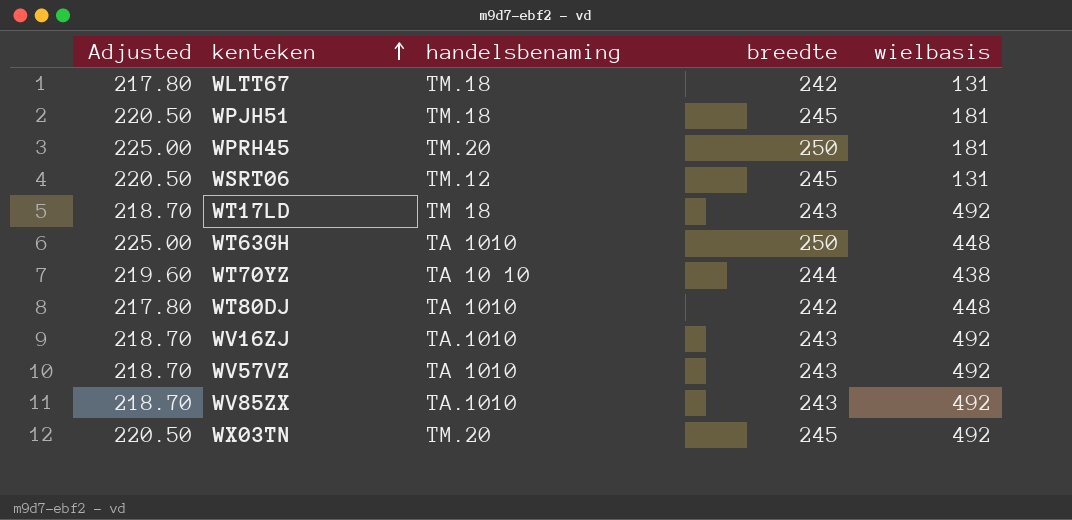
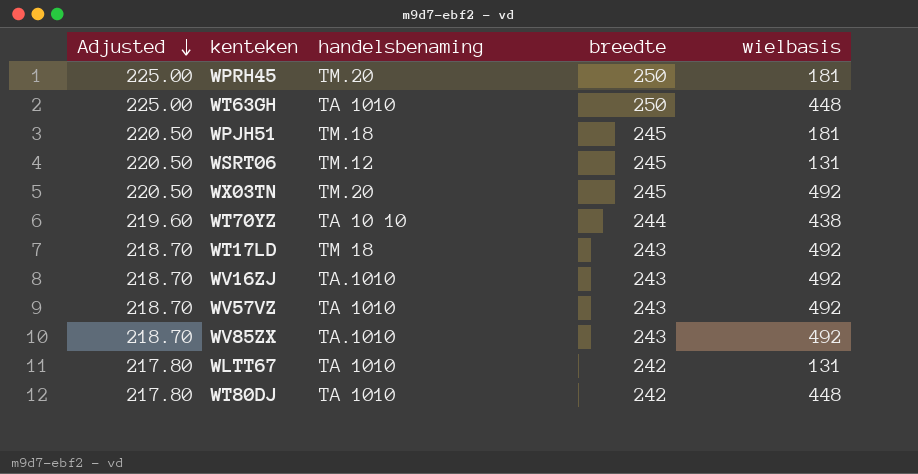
row order: kenteken ascending -> Adjusted descending
WLTT67 | handelsbenaming: TM.18 -> TA 1010

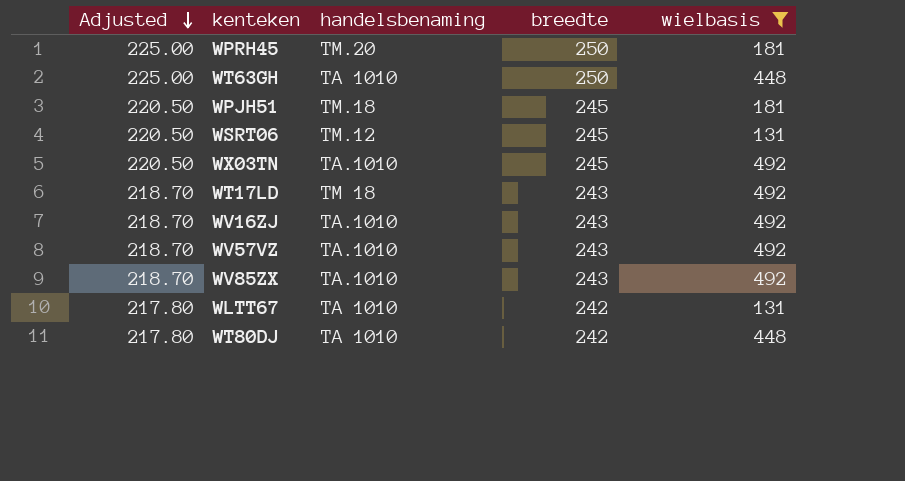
filter: none -> wielbasis != 438
WX03TN | handelsbenaming: TM.20 -> TA.1010
WV57VZ | handelsbenaming: TA 1010 -> TA.1010

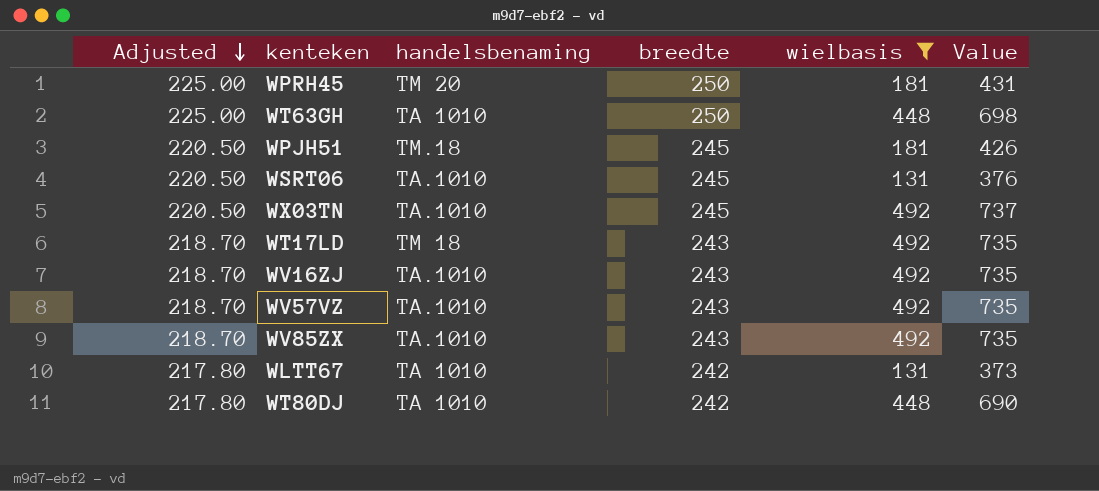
column Value | formula: none -> [breedte] + [wielbasis]
WPRH45 | handelsbenaming: TM.20 -> TM 20
WSRT06 | handelsbenaming: TM.12 -> TA.1010

